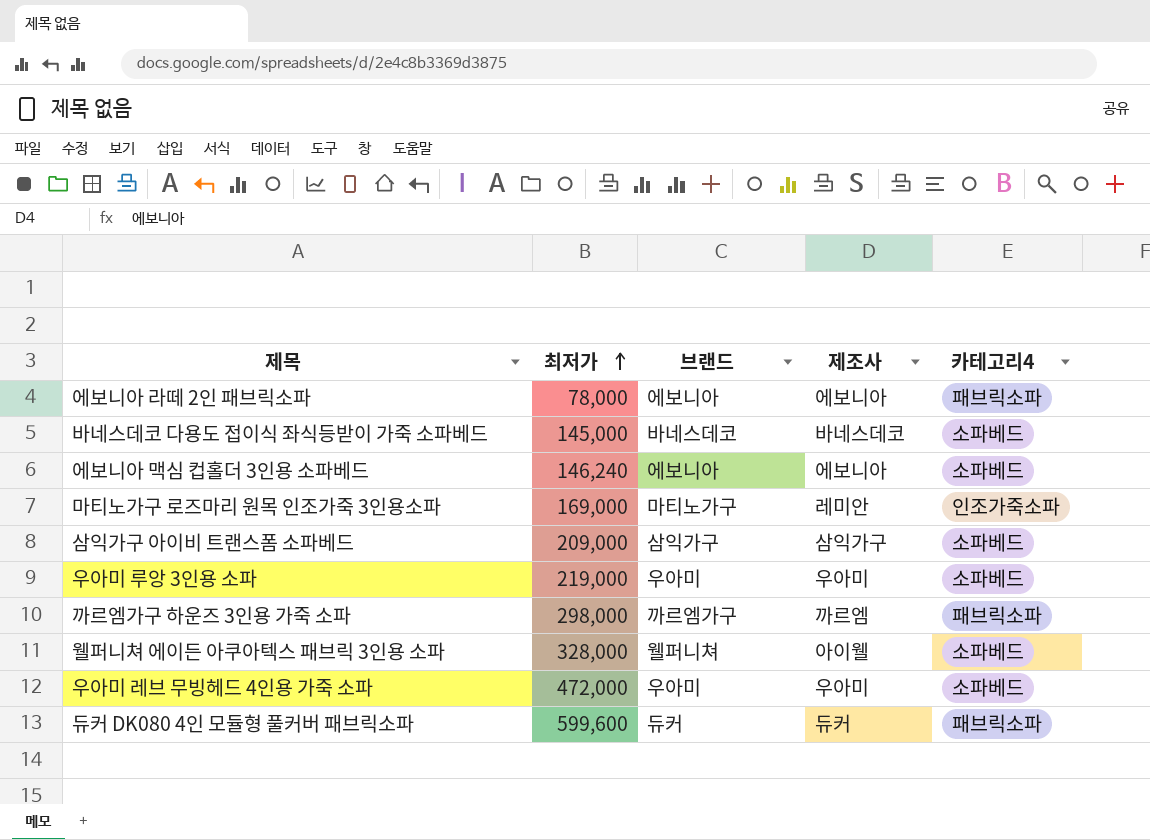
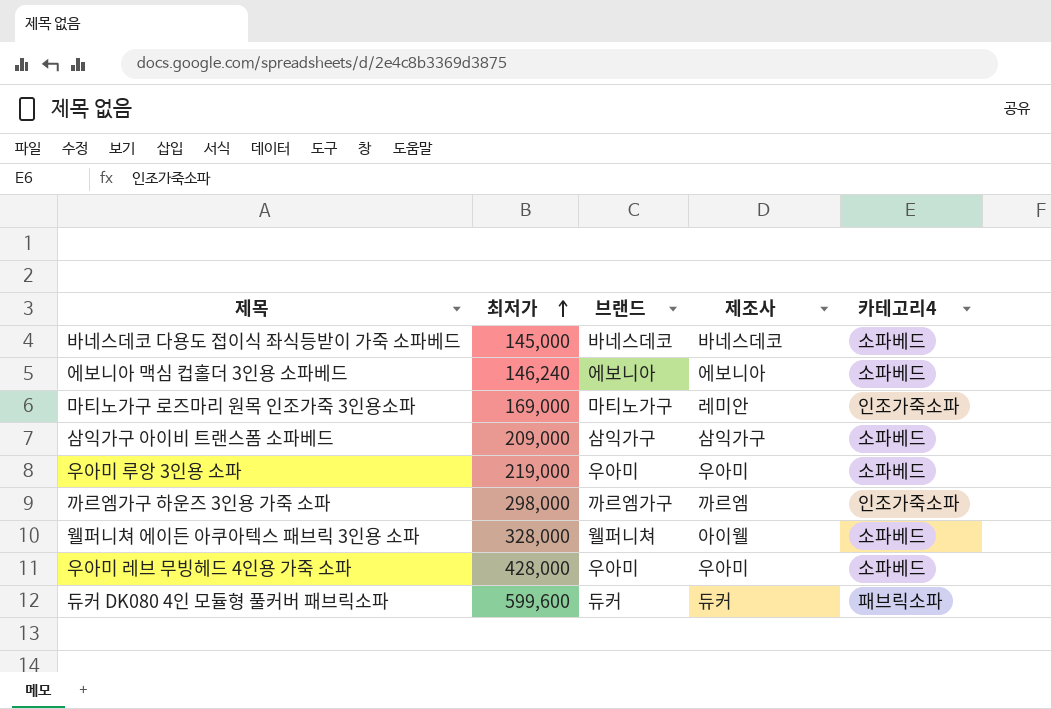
row 에보니아 라떼 2인 패브릭소파: 78,000 | 에보니아 | 에보니아 | 패브릭소파 -> none
까르엠가구 하운즈 3인용 가죽 소파 | 카테고리4: 패브릭소파 -> 인조가죽소파
우아미 레브 무빙헤드 4인용 가죽 소파 | 최저가: 472,000 -> 428,000

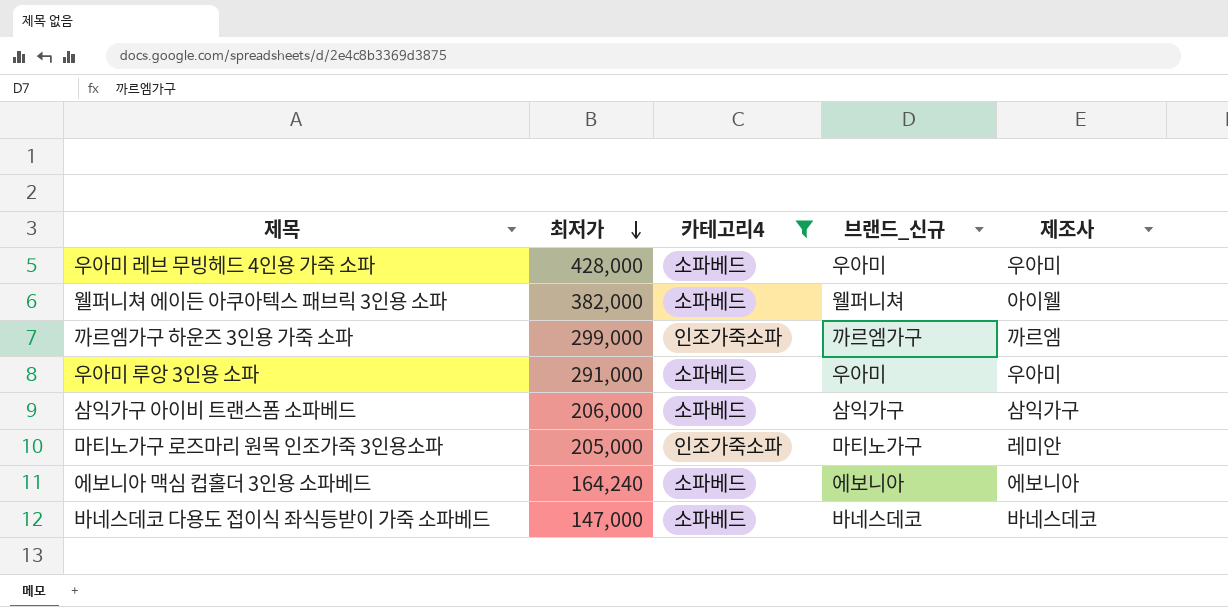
filter: none -> 카테고리4 != 패브릭소파
row order: 최저가 ascending -> 최저가 descending
column 카테고리4 | position: 5 -> 3
column name: 브랜드 -> 브랜드_신규
웰퍼니쳐 에이든 아쿠아텍스 패브릭 3인용 소파 | 최저가: 328,000 -> 382,000
까르엠가구 하운즈 3인용 가죽 소파 | 최저가: 298,000 -> 299,000
우아미 루앙 3인용 소파 | 최저가: 219,000 -> 291,000
삼익가구 아이비 트랜스폼 소파베드 | 최저가: 209,000 -> 206,000
마티노가구 로즈마리 원목 인조가죽 3인용소파 | 최저가: 169,000 -> 205,000
에보니아 맥심 컵홀더 3인용 소파베드 | 최저가: 146,240 -> 164,240
바네스데코 다용도 접이식 좌식등받이 가죽 소파베드 | 최저가: 145,000 -> 147,000

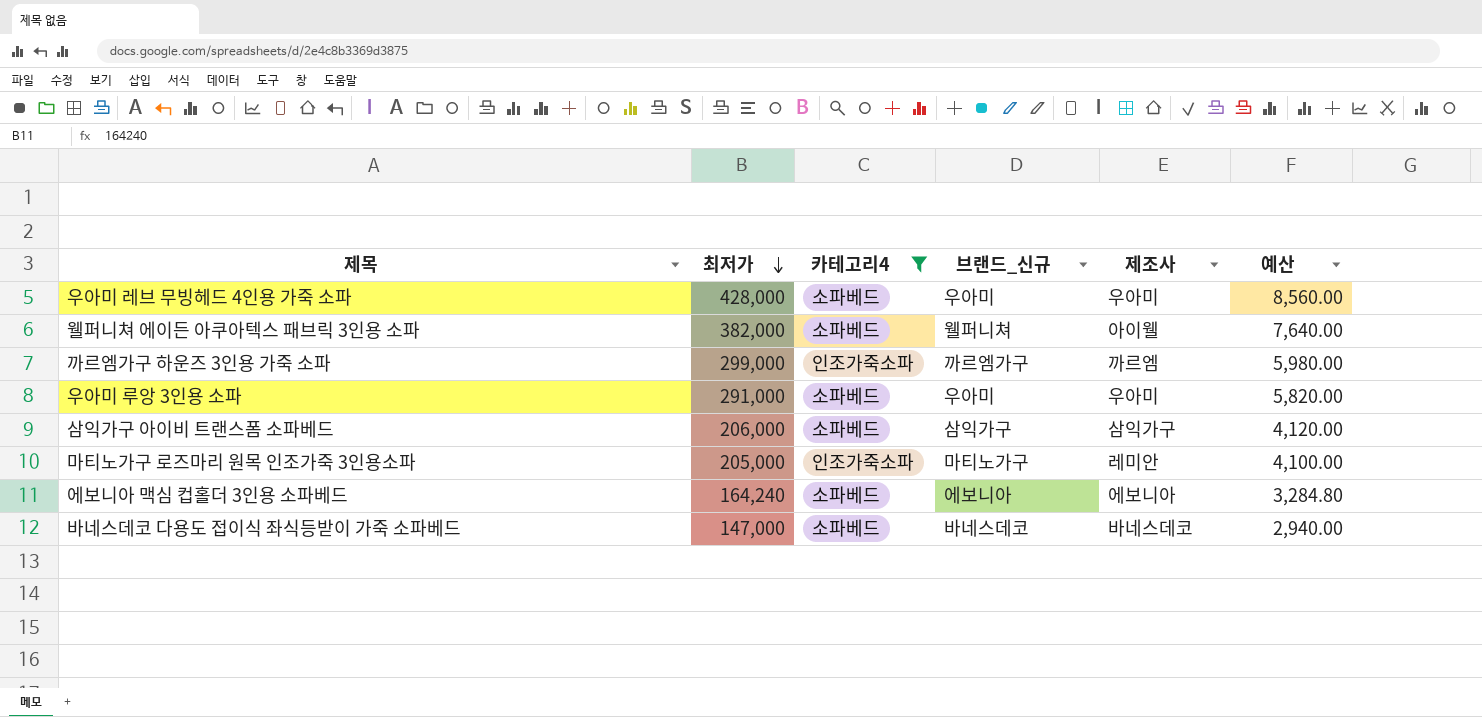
column 예산 | formula: none -> [최저가] * 0.02

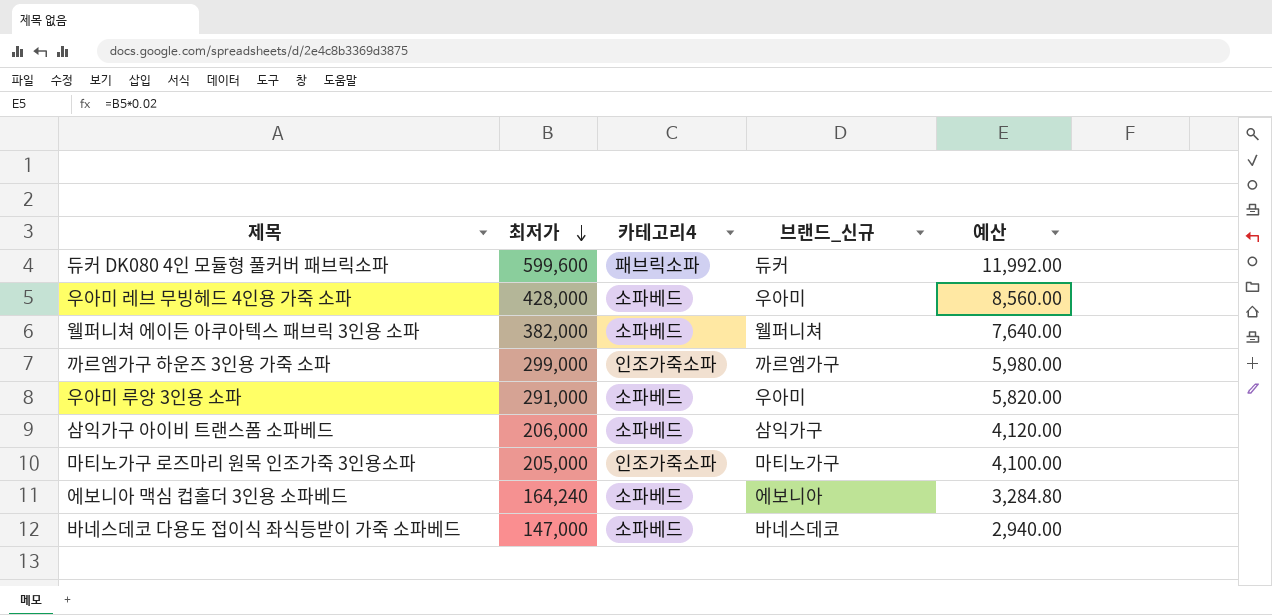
filter: 카테고리4 != 패브릭소파 -> none
column 제조사 | position: 5 -> none

